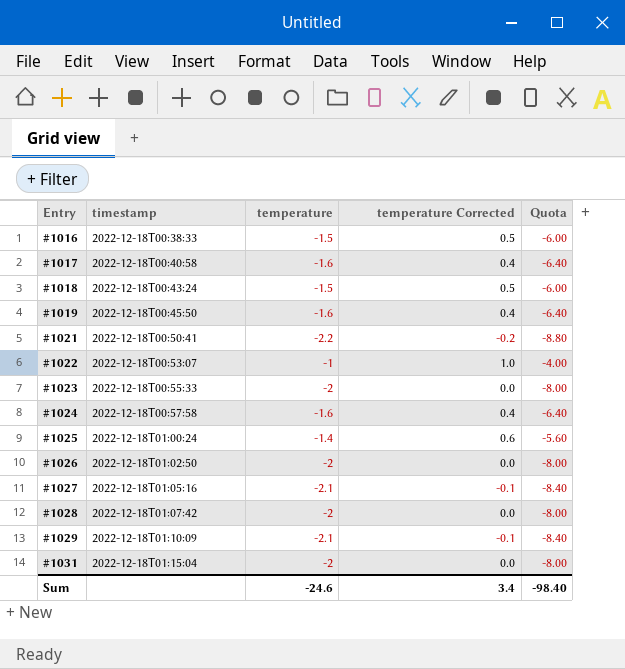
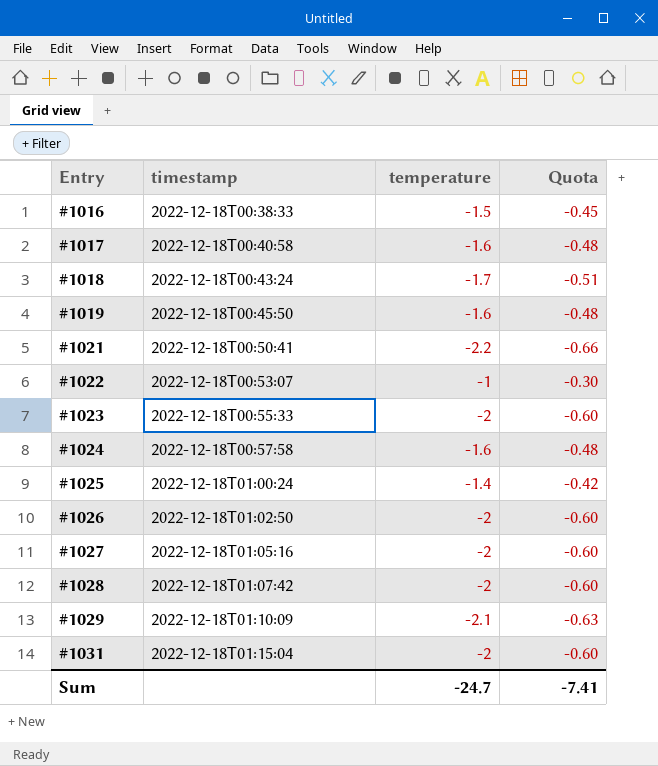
column temperature Corrected | formula: [temperature] + 2 -> none
column Quota | formula: [temperature] * 4 -> [temperature] * 0.3
#1018 | temperature: -1.5 -> -1.7
#1027 | temperature: -2.1 -> -2
Sum | temperature: -24.6 -> -24.7
Sum | Quota: -98.40 -> -7.41

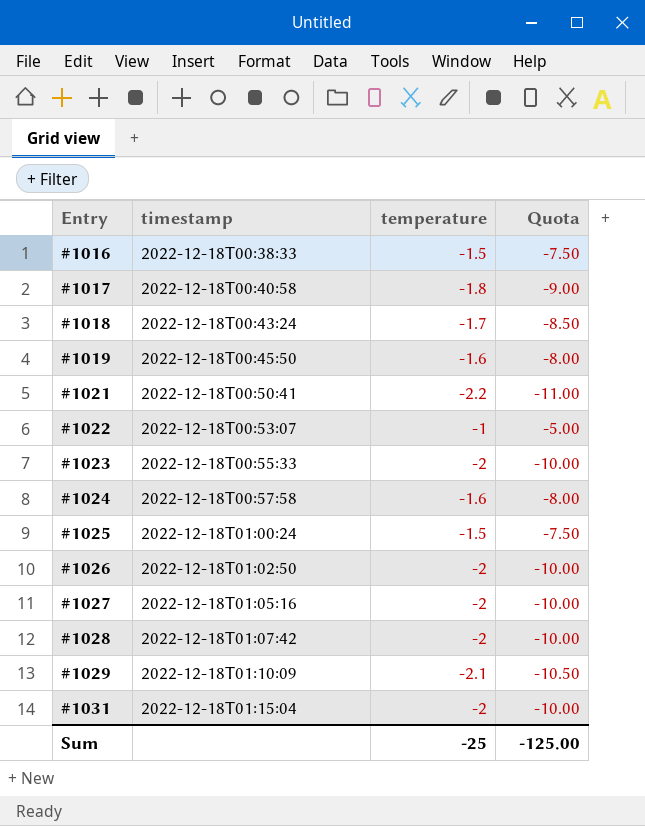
column Quota | formula: [temperature] * 0.3 -> [temperature] * 5
#1017 | temperature: -1.6 -> -1.8
#1025 | temperature: -1.4 -> -1.5
Sum | temperature: -24.7 -> -25
Sum | Quota: -7.41 -> -125.00

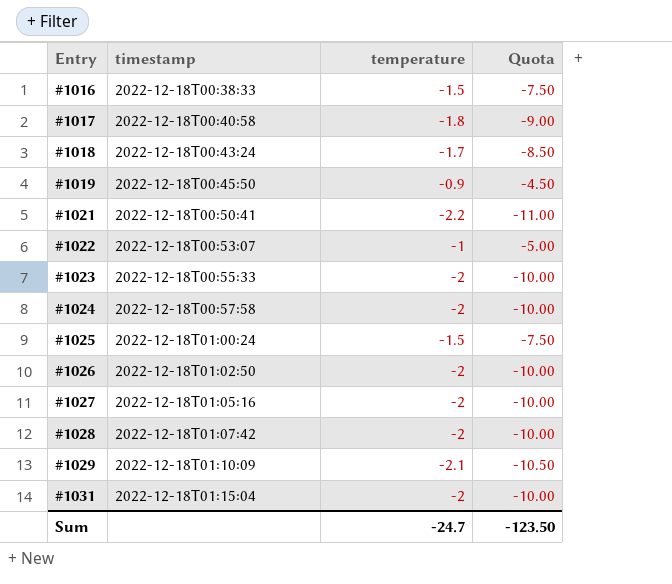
#1019 | temperature: -1.6 -> -0.9
#1019 | Quota: -8.00 -> -4.50
#1024 | temperature: -1.6 -> -2
#1024 | Quota: -8.00 -> -10.00
Sum | temperature: -25 -> -24.7
Sum | Quota: -125.00 -> -123.50

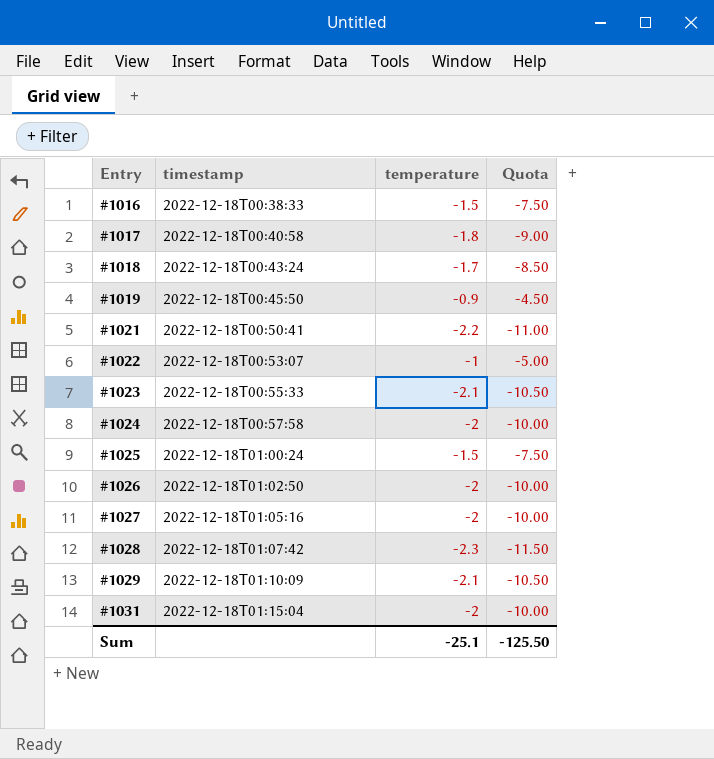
#1023 | temperature: -2 -> -2.1
#1023 | Quota: -10.00 -> -10.50
#1028 | temperature: -2 -> -2.3
#1028 | Quota: -10.00 -> -11.50
Sum | temperature: -24.7 -> -25.1
Sum | Quota: -123.50 -> -125.50

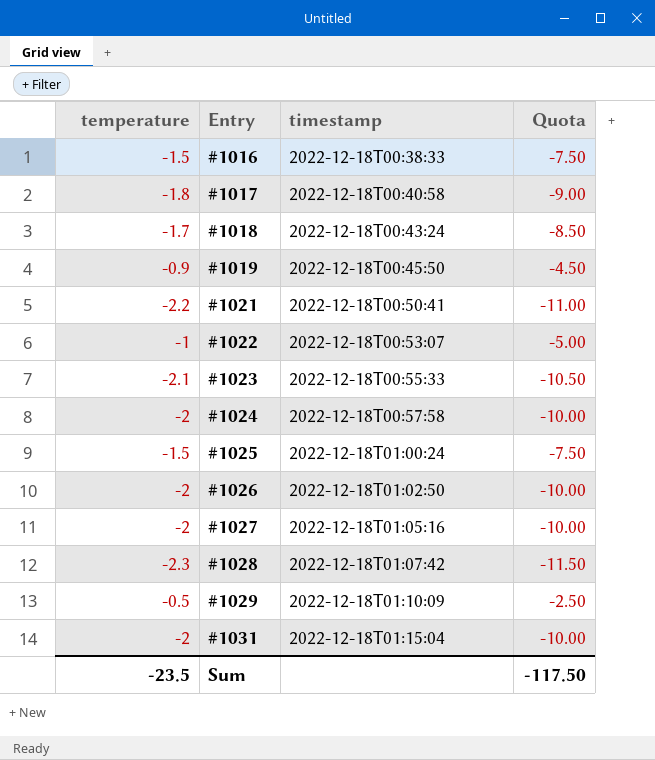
column temperature | position: 3 -> 1
#1029 | temperature: -2.1 -> -0.5
#1029 | Quota: -10.50 -> -2.50
Sum | temperature: -25.1 -> -23.5
Sum | Quota: -125.50 -> -117.50

